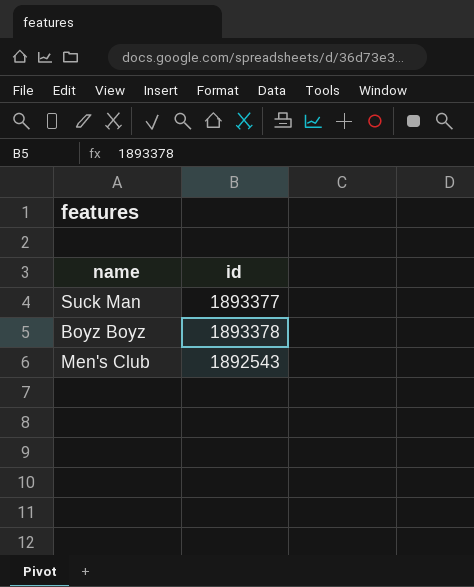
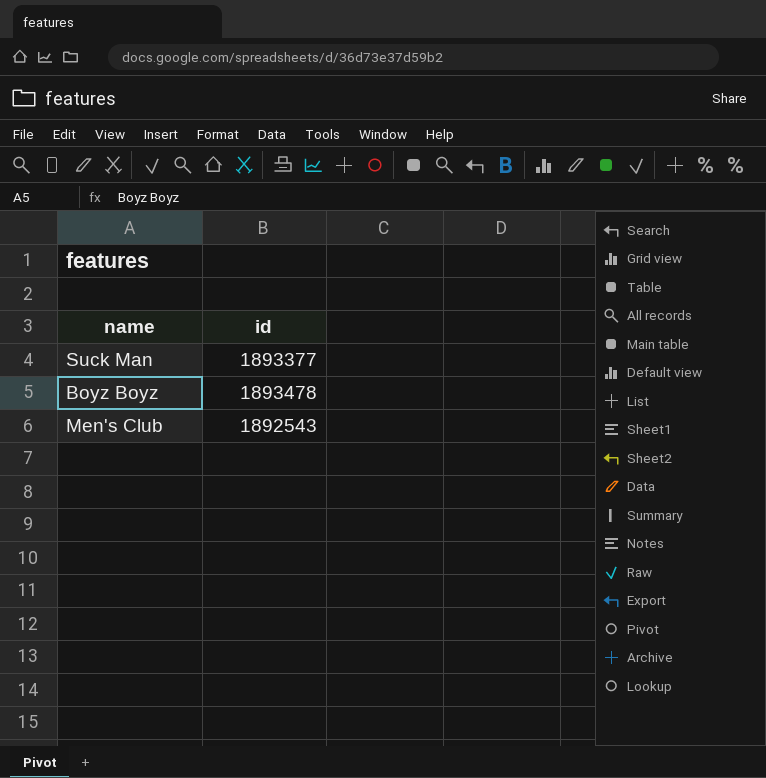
Boyz Boyz | id: 1893378 -> 1893478

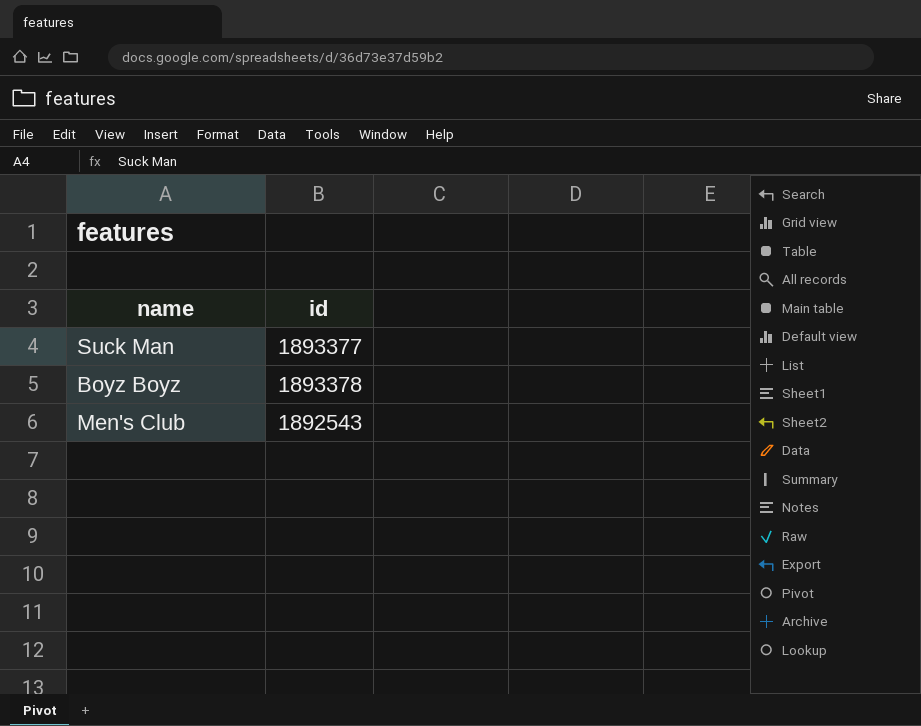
Boyz Boyz | id: 1893478 -> 1893378

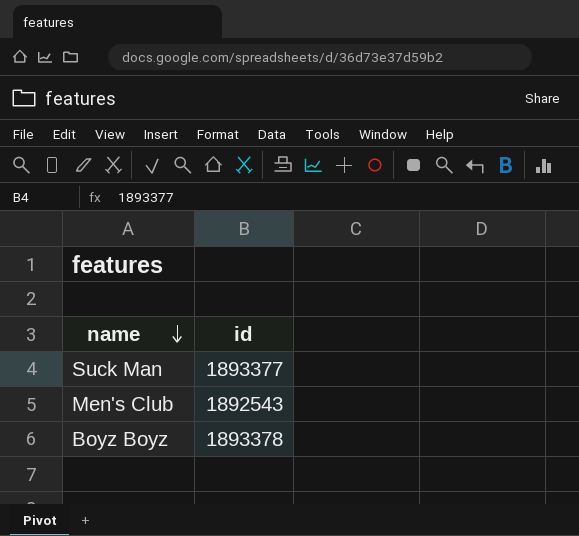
row order: none -> name descending

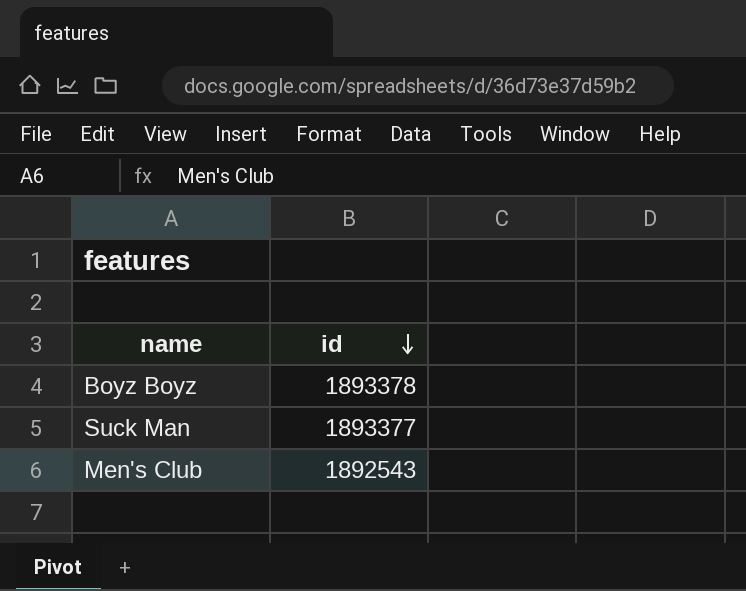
row order: name descending -> id descending

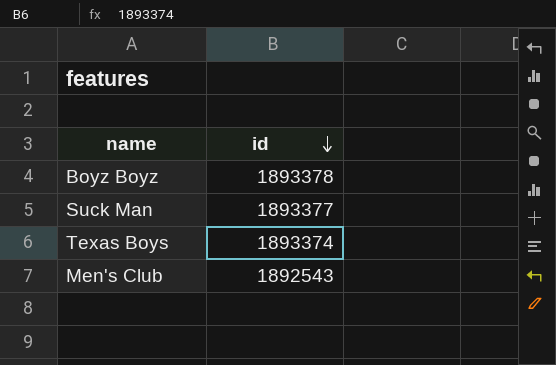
row Texas Boys: none -> 1893374

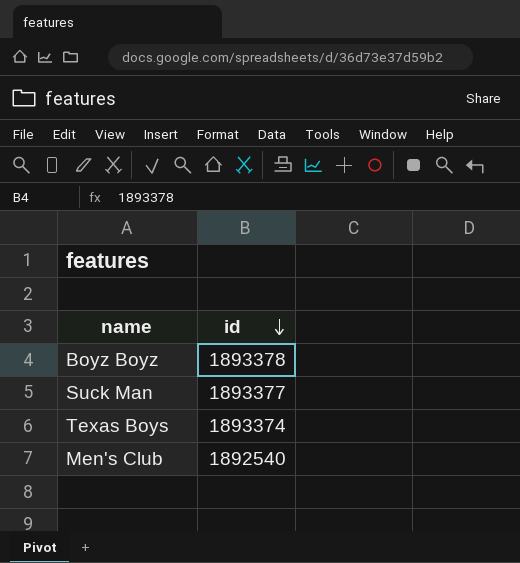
Men's Club | id: 1892543 -> 1892540

